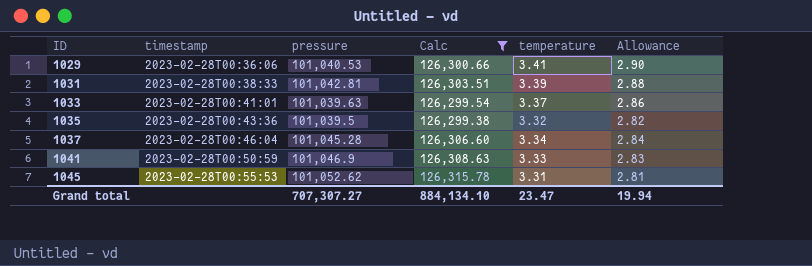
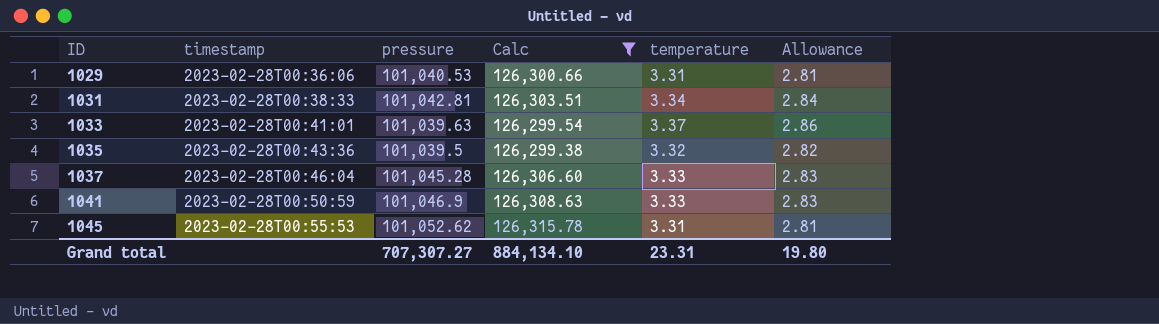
1029 | temperature: 3.41 -> 3.31
1029 | Allowance: 2.90 -> 2.81
1031 | temperature: 3.39 -> 3.34
1031 | Allowance: 2.88 -> 2.84
1037 | temperature: 3.34 -> 3.33
1037 | Allowance: 2.84 -> 2.83
Grand total | temperature: 23.47 -> 23.31
Grand total | Allowance: 19.94 -> 19.80

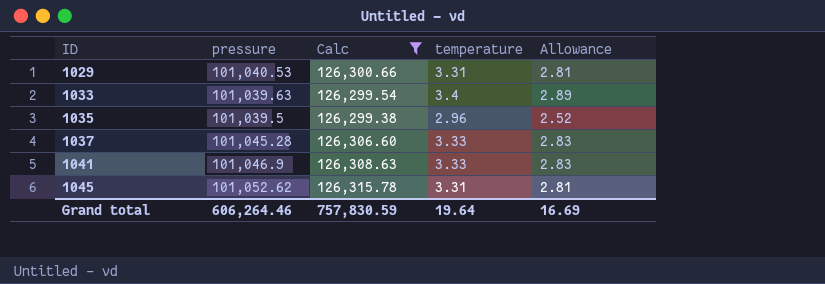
column timestamp | position: 2 -> none
row 1031: 2023-02-28T00:38:33 | 101,042.81 | 126,303.51 | 3.34 | 2.84 -> none
1033 | temperature: 3.37 -> 3.4
1033 | Allowance: 2.86 -> 2.89
1035 | temperature: 3.32 -> 2.96
1035 | Allowance: 2.82 -> 2.52
Grand total | pressure: 707,307.27 -> 606,264.46
Grand total | Calc: 884,134.10 -> 757,830.59
Grand total | temperature: 23.31 -> 19.64
Grand total | Allowance: 19.80 -> 16.69

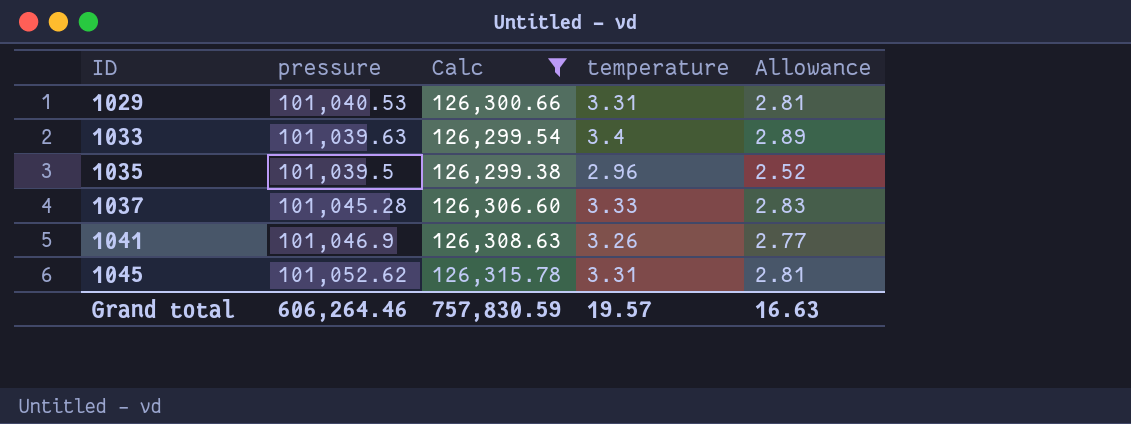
1041 | temperature: 3.33 -> 3.26
1041 | Allowance: 2.83 -> 2.77
Grand total | temperature: 19.64 -> 19.57
Grand total | Allowance: 16.69 -> 16.63

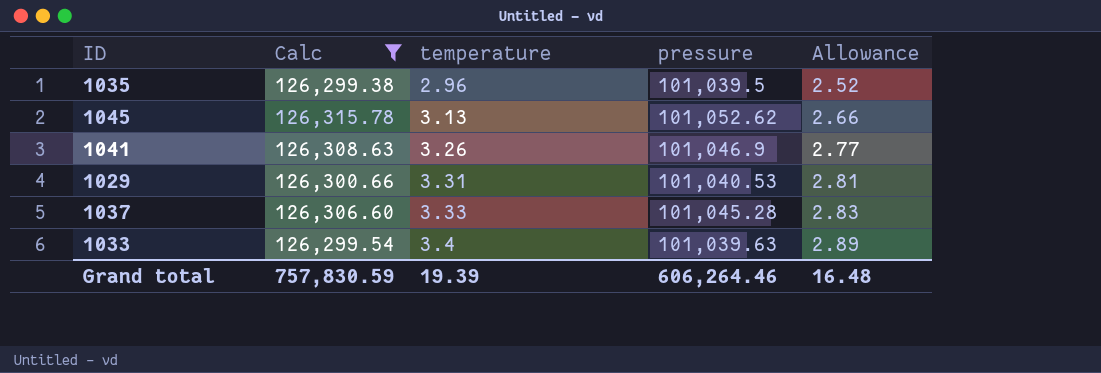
row order: ID ascending -> temperature ascending
column pressure | position: 2 -> 4
1045 | temperature: 3.31 -> 3.13
1045 | Allowance: 2.81 -> 2.66
Grand total | temperature: 19.57 -> 19.39
Grand total | Allowance: 16.63 -> 16.48

